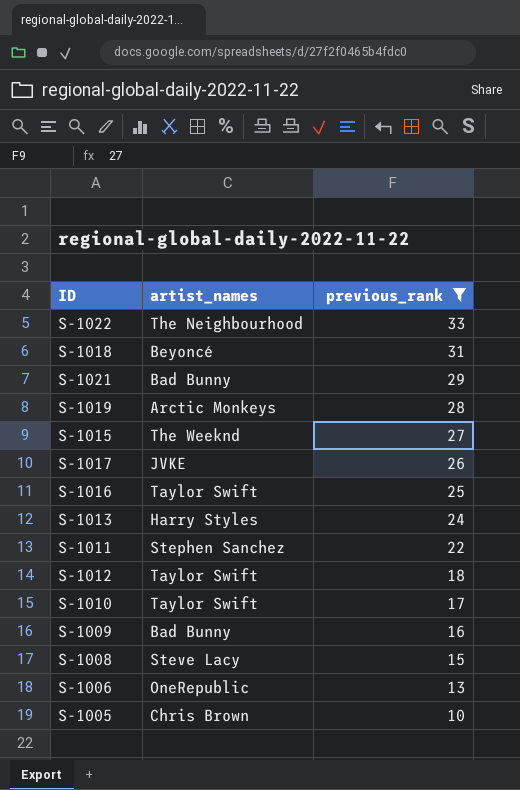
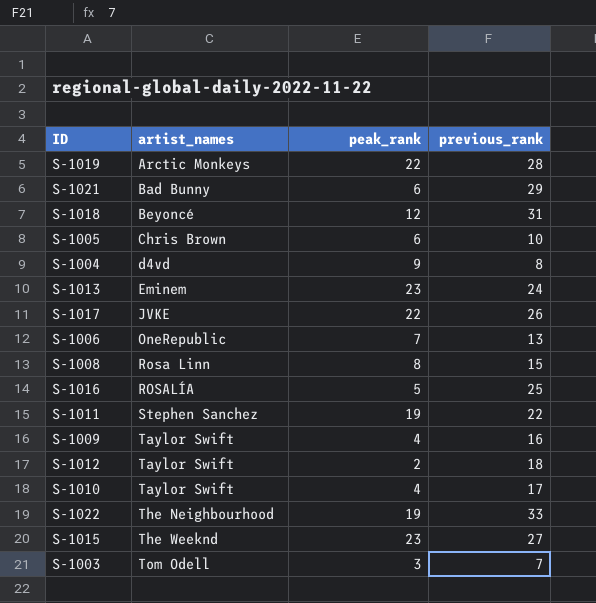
filter: previous_rank >= 10 -> none
row order: previous_rank descending -> artist_names ascending
column peak_rank | position: none -> 3
S-1013 | artist_names: Harry Styles -> Eminem
S-1008 | artist_names: Steve Lacy -> Rosa Linn
S-1016 | artist_names: Taylor Swift -> ROSALÍA
S-1009 | artist_names: Bad Bunny -> Taylor Swift

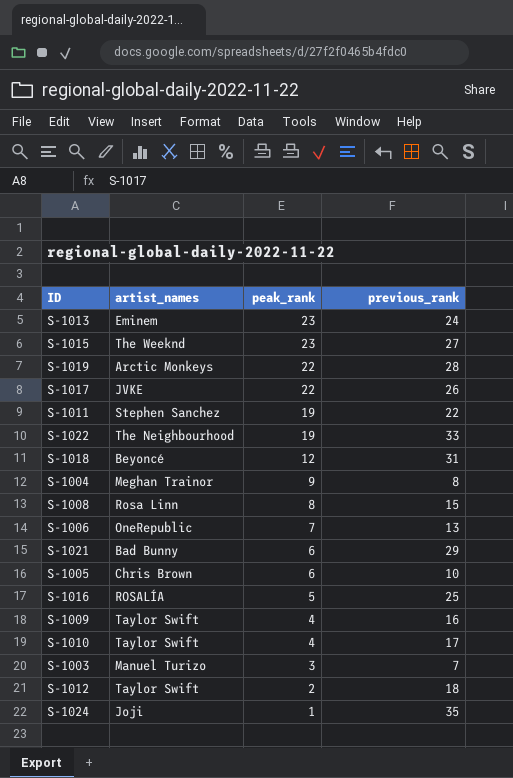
row order: artist_names ascending -> peak_rank descending
S-1004 | artist_names: d4vd -> Meghan Trainor
S-1003 | artist_names: Tom Odell -> Manuel Turizo
row S-1024: none -> Joji | 1 | 35

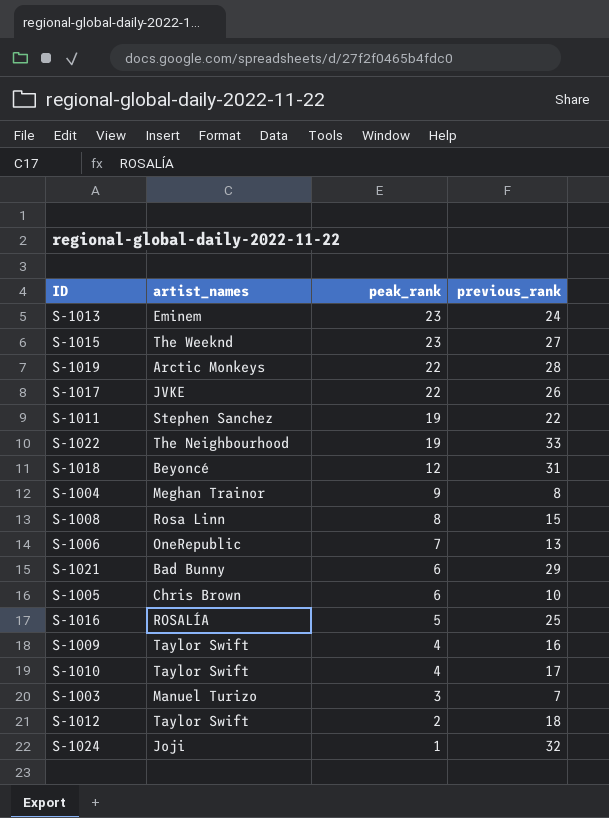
S-1024 | previous_rank: 35 -> 32

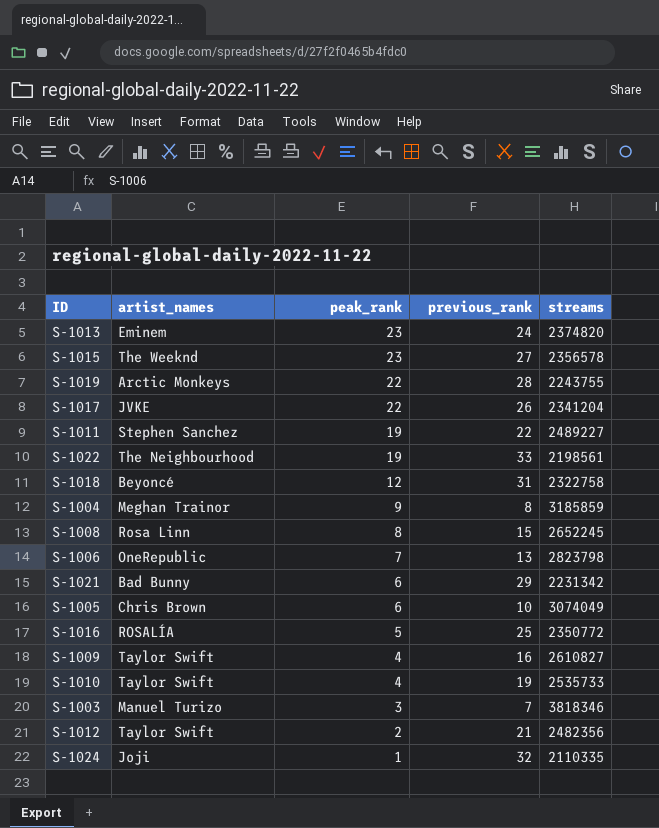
column streams | position: none -> 5
S-1010 | previous_rank: 17 -> 19
S-1012 | previous_rank: 18 -> 21

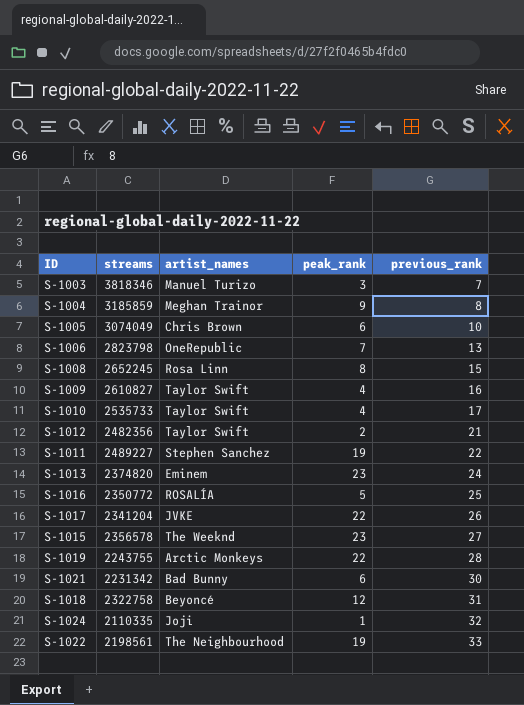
row order: peak_rank descending -> previous_rank ascending
column streams | position: 5 -> 2
S-1010 | previous_rank: 19 -> 17
S-1021 | previous_rank: 29 -> 30

